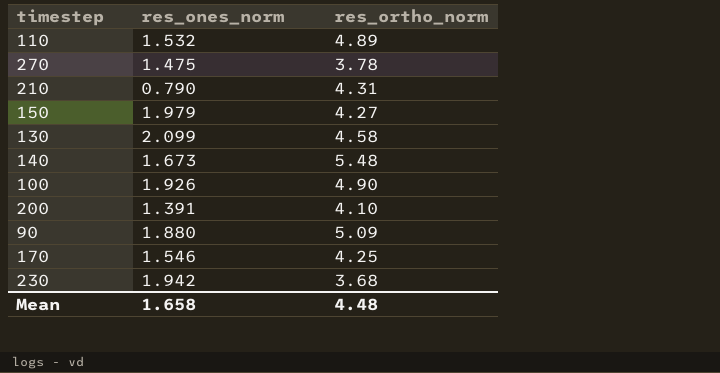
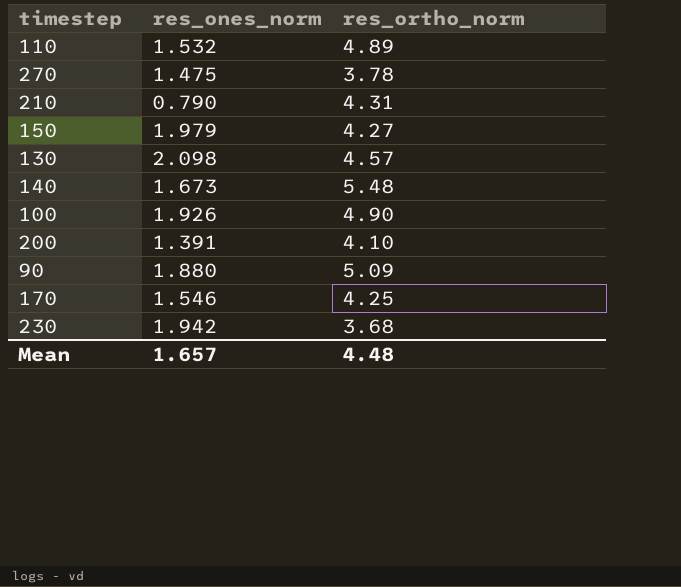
130 | res_ones_norm: 2.099 -> 2.098
130 | res_ortho_norm: 4.58 -> 4.57
Mean | res_ones_norm: 1.658 -> 1.657

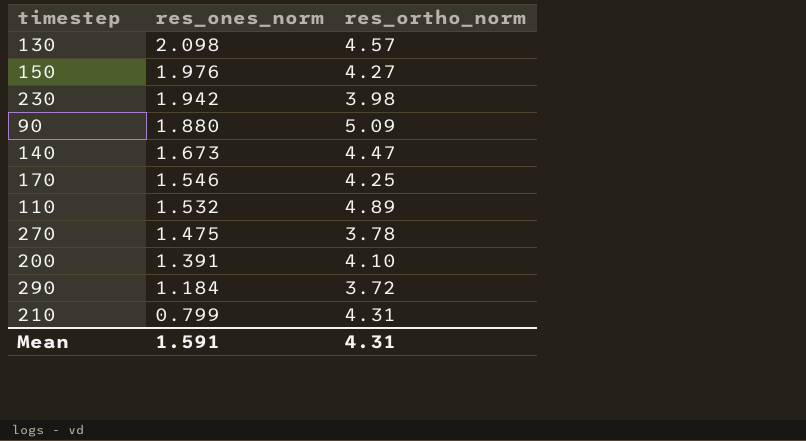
row order: none -> res_ones_norm descending
row 100: 1.926 | 4.90 -> none
150 | res_ones_norm: 1.979 -> 1.976
230 | res_ortho_norm: 3.68 -> 3.98
140 | res_ortho_norm: 5.48 -> 4.47
row 290: none -> 1.184 | 3.72
210 | res_ones_norm: 0.790 -> 0.799
Mean | res_ones_norm: 1.657 -> 1.591
Mean | res_ortho_norm: 4.48 -> 4.31

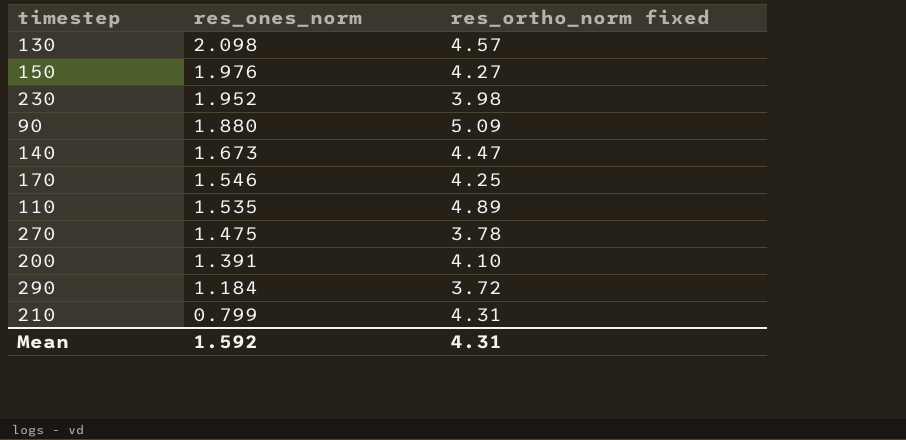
column name: res_ortho_norm -> res_ortho_norm fixed
230 | res_ones_norm: 1.942 -> 1.952
110 | res_ones_norm: 1.532 -> 1.535
Mean | res_ones_norm: 1.591 -> 1.592

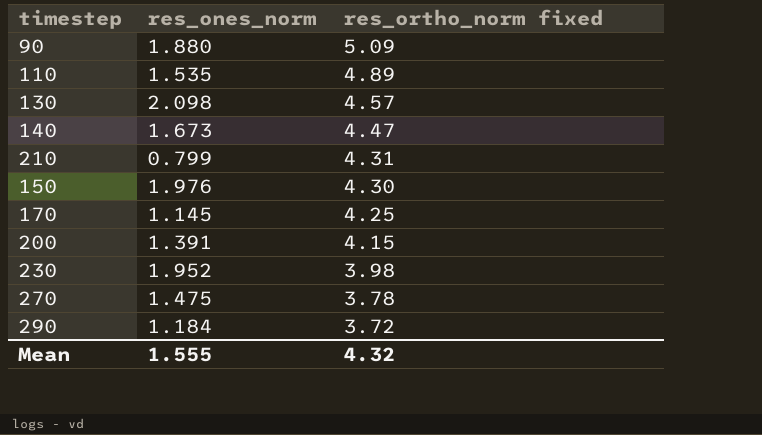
row order: res_ones_norm descending -> res_ortho_norm fixed descending
150 | res_ortho_norm fixed: 4.27 -> 4.30
170 | res_ones_norm: 1.546 -> 1.145
200 | res_ortho_norm fixed: 4.10 -> 4.15
Mean | res_ones_norm: 1.592 -> 1.555
Mean | res_ortho_norm fixed: 4.31 -> 4.32

